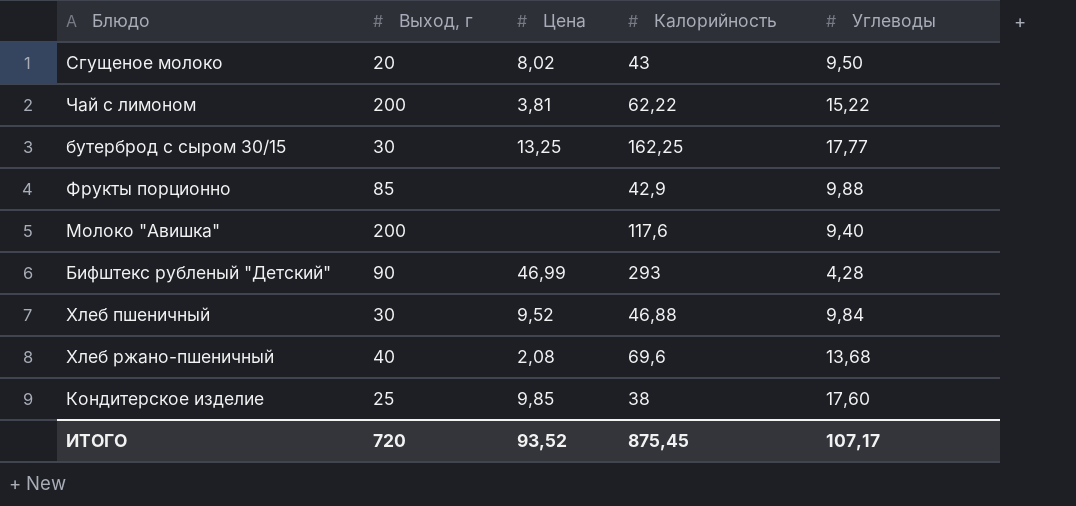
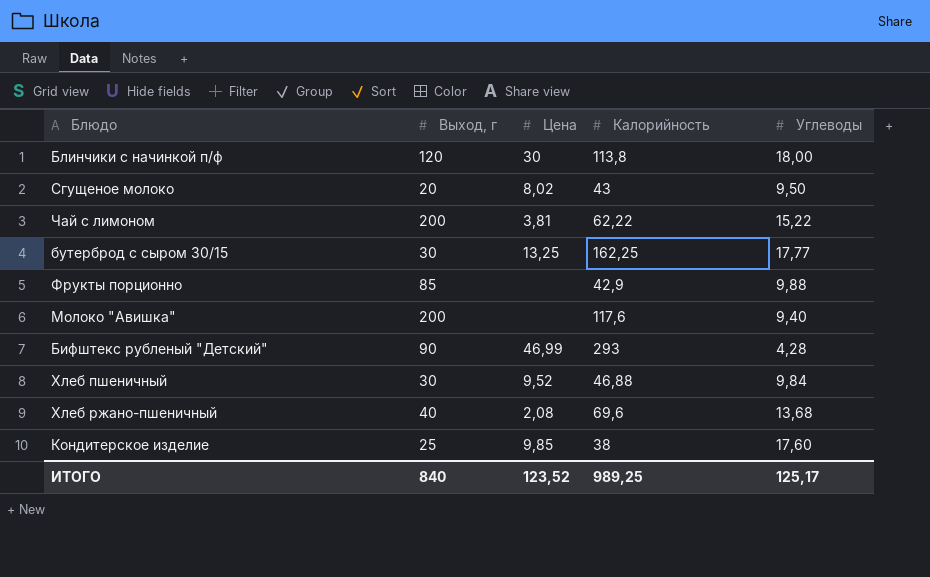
row Блинчики с начинкой п/ф: none -> 120 | 30 | 113,8 | 18,00
ИТОГО | Выход, г: 720 -> 840
ИТОГО | Цена: 93,52 -> 123,52
ИТОГО | Калорийность: 875,45 -> 989,25
ИТОГО | Углеводы: 107,17 -> 125,17

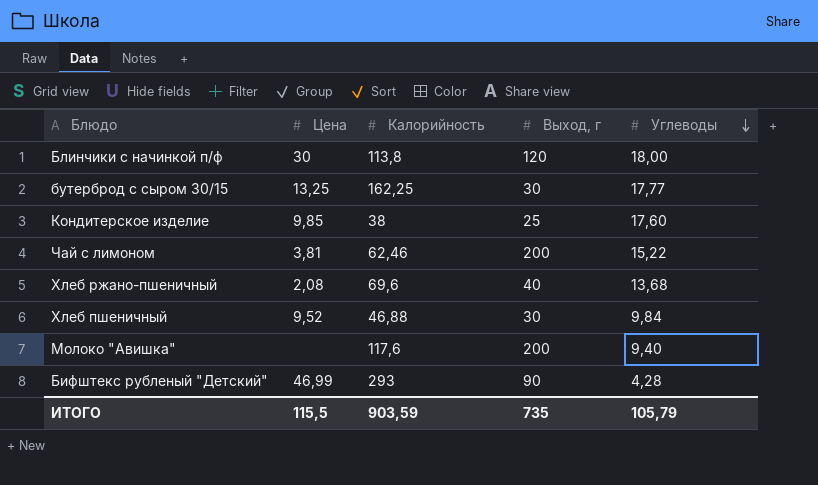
row order: none -> Углеводы descending
column Выход, г | position: 2 -> 4
row Сгущеное молоко: 20 | 8,02 | 43 | 9,50 -> none
row Фрукты порционно: 85 | none | 42,9 | 9,88 -> none
Чай с лимоном | Калорийность: 62,22 -> 62,46
ИТОГО | Цена: 123,52 -> 115,5
ИТОГО | Калорийность: 989,25 -> 903,59
ИТОГО | Выход, г: 840 -> 735
ИТОГО | Углеводы: 125,17 -> 105,79

